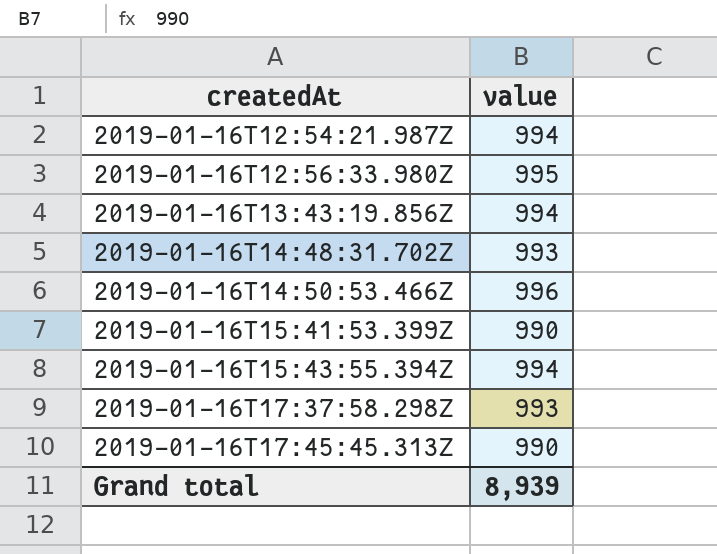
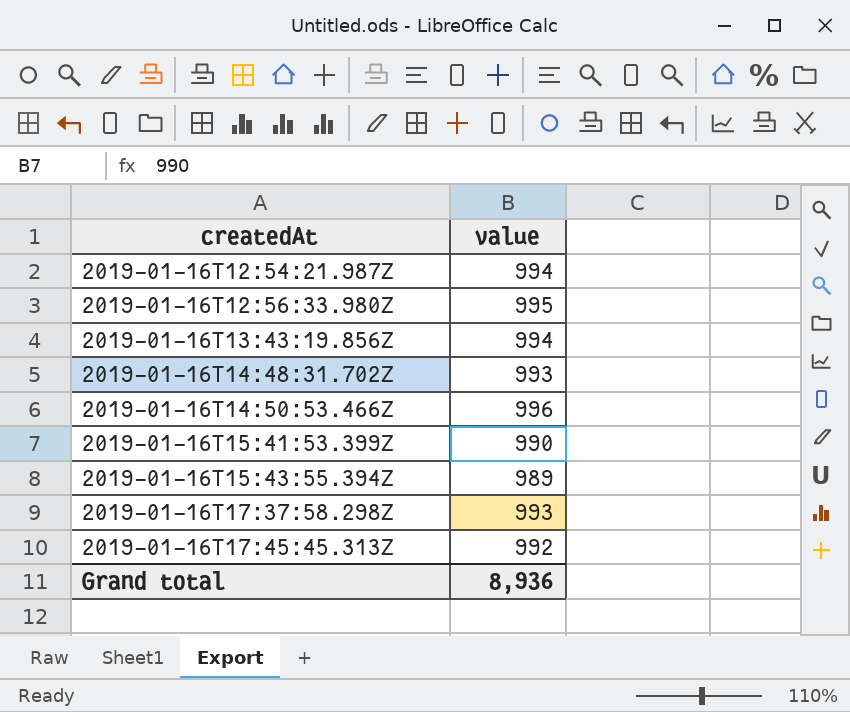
2019-01-16T15:43:55.394Z | value: 994 -> 989
2019-01-16T17:45:45.313Z | value: 990 -> 992
Grand total | value: 8,939 -> 8,936

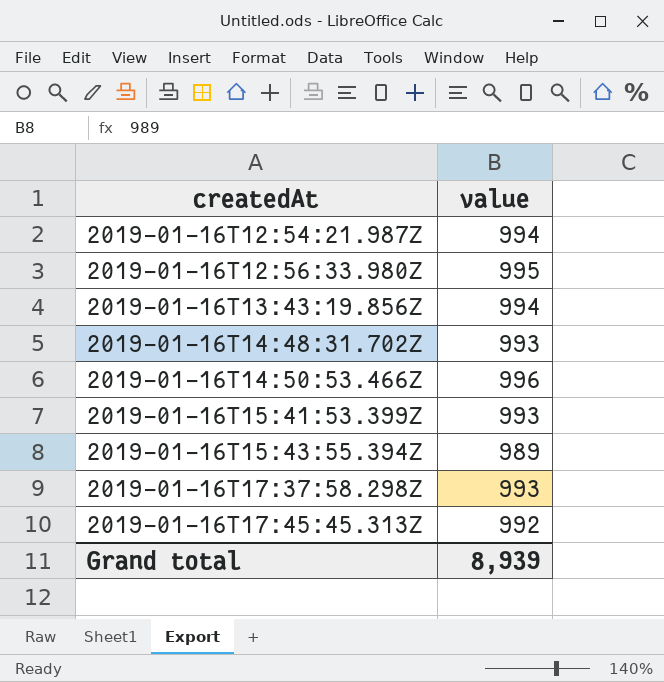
2019-01-16T15:41:53.399Z | value: 990 -> 993
Grand total | value: 8,936 -> 8,939

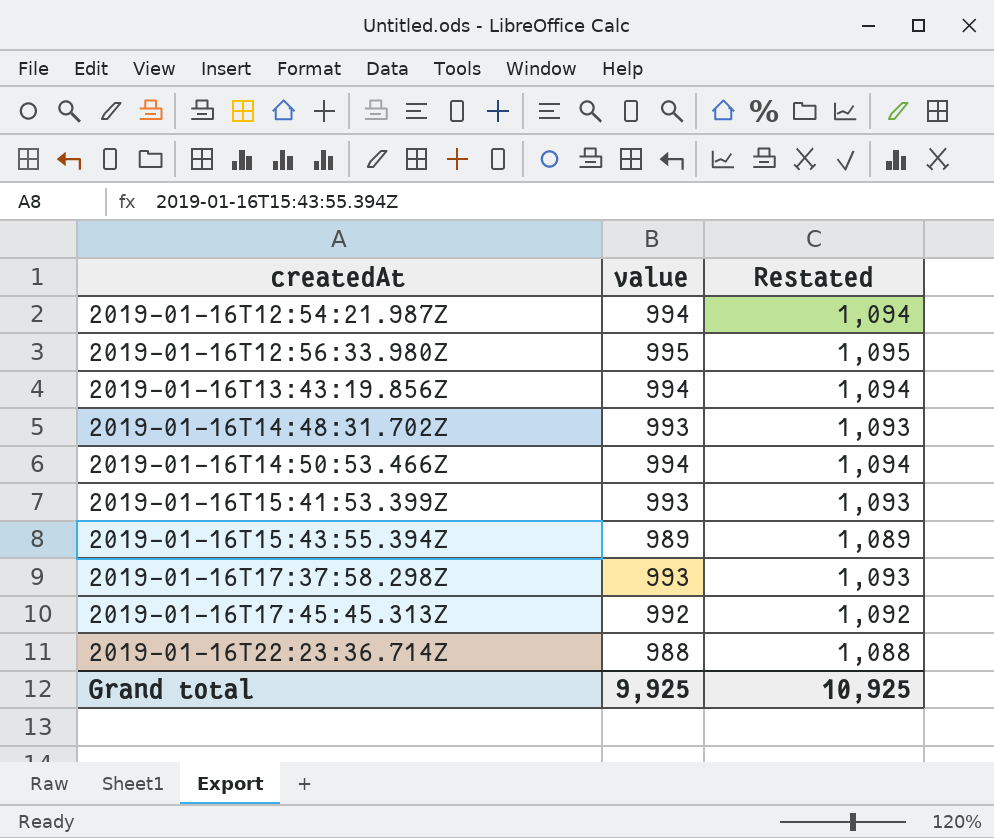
column Restated | formula: none -> [value] + 100
2019-01-16T14:50:53.466Z | value: 996 -> 994
row 2019-01-16T22:23:36.714Z: none -> 988 | 1,088
Grand total | value: 8,939 -> 9,925

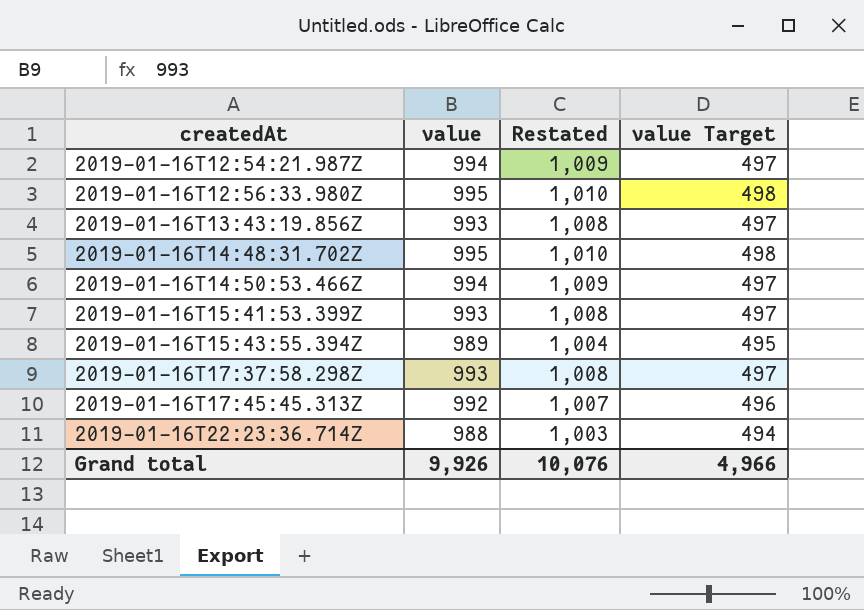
column Restated | formula: [value] + 100 -> [value] + 15
column value Target | formula: none -> [value] * 0.5
2019-01-16T13:43:19.856Z | value: 994 -> 993
2019-01-16T14:48:31.702Z | value: 993 -> 995
Grand total | value: 9,925 -> 9,926
Grand total | Restated: 10,925 -> 10,076

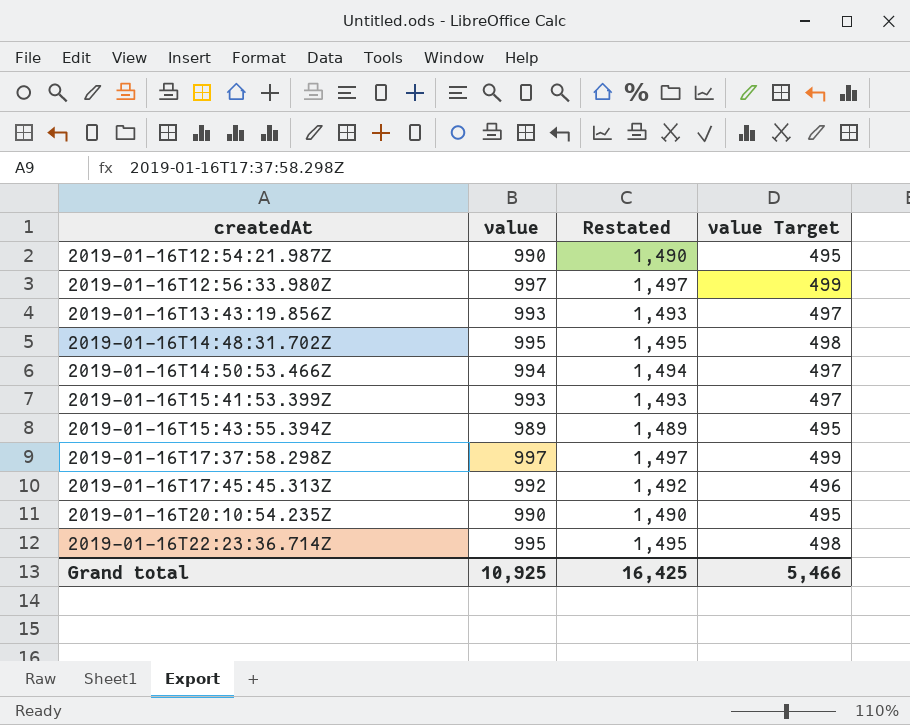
column Restated | formula: [value] + 15 -> [value] + 500
2019-01-16T12:54:21.987Z | value: 994 -> 990
2019-01-16T12:54:21.987Z | value Target: 497 -> 495
2019-01-16T12:56:33.980Z | value: 995 -> 997
2019-01-16T12:56:33.980Z | value Target: 498 -> 499
2019-01-16T17:37:58.298Z | value: 993 -> 997
2019-01-16T17:37:58.298Z | value Target: 497 -> 499
row 2019-01-16T20:10:54.235Z: none -> 990 | 1,490 | 495
2019-01-16T22:23:36.714Z | value: 988 -> 995
2019-01-16T22:23:36.714Z | value Target: 494 -> 498
Grand total | value: 9,926 -> 10,925
Grand total | Restated: 10,076 -> 16,425
Grand total | value Target: 4,966 -> 5,466

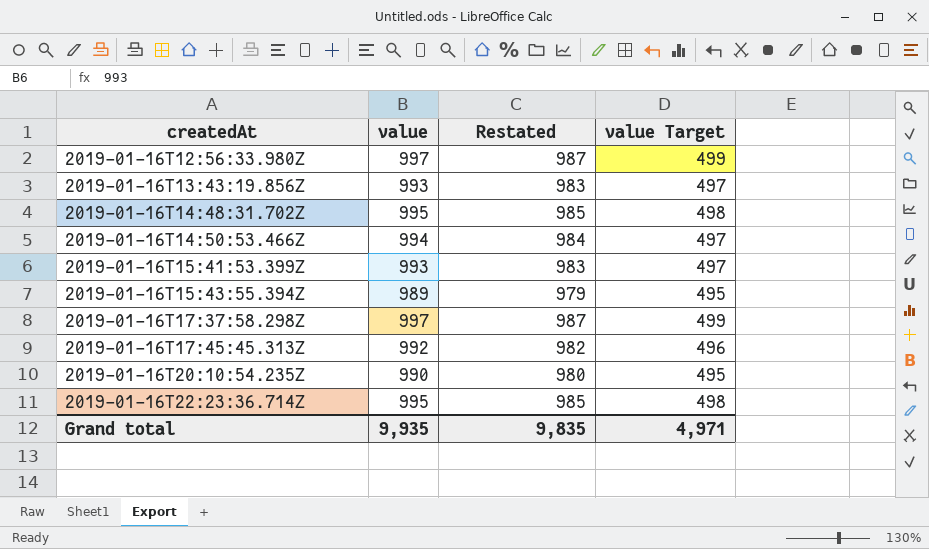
column Restated | formula: [value] + 500 -> [value] - 10
row 2019-01-16T12:54:21.987Z: 990 | 1,490 | 495 -> none
Grand total | value: 10,925 -> 9,935
Grand total | Restated: 16,425 -> 9,835
Grand total | value Target: 5,466 -> 4,971

